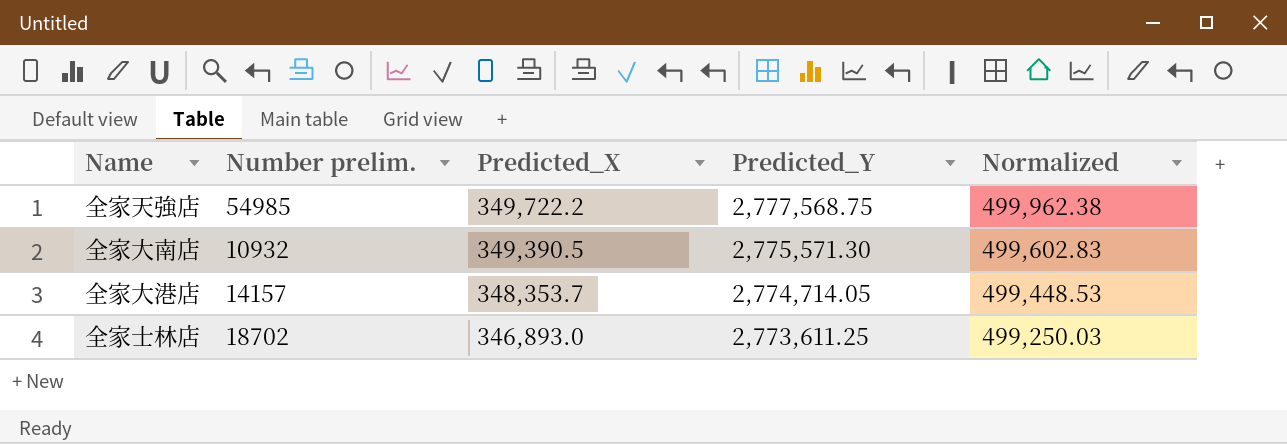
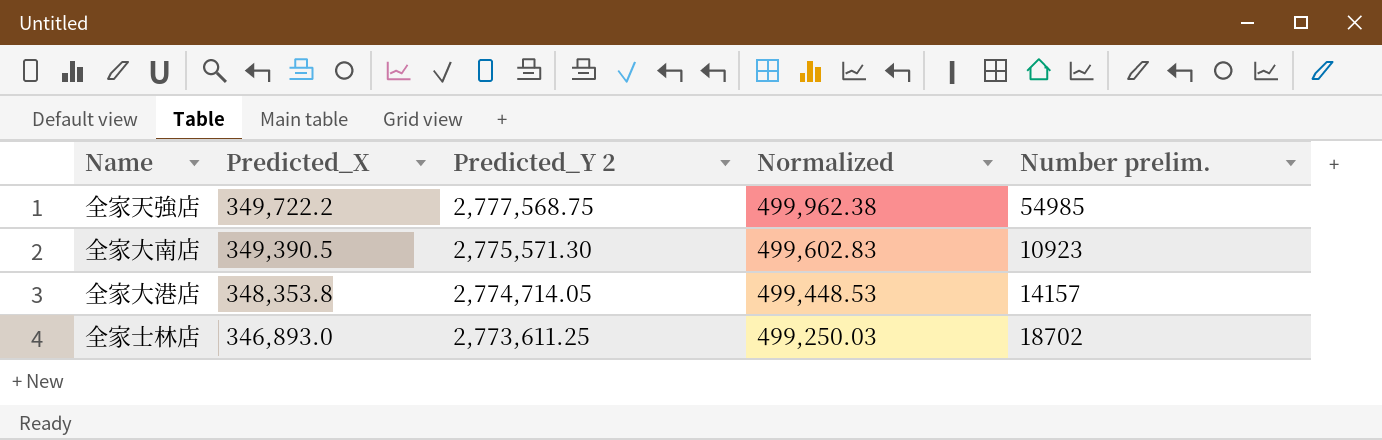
column name: Predicted_Y -> Predicted_Y 2
column Number prelim. | position: 2 -> 5
全家大南店 | Number prelim.: 10932 -> 10923
全家大港店 | Predicted_X: 348,353.7 -> 348,353.8

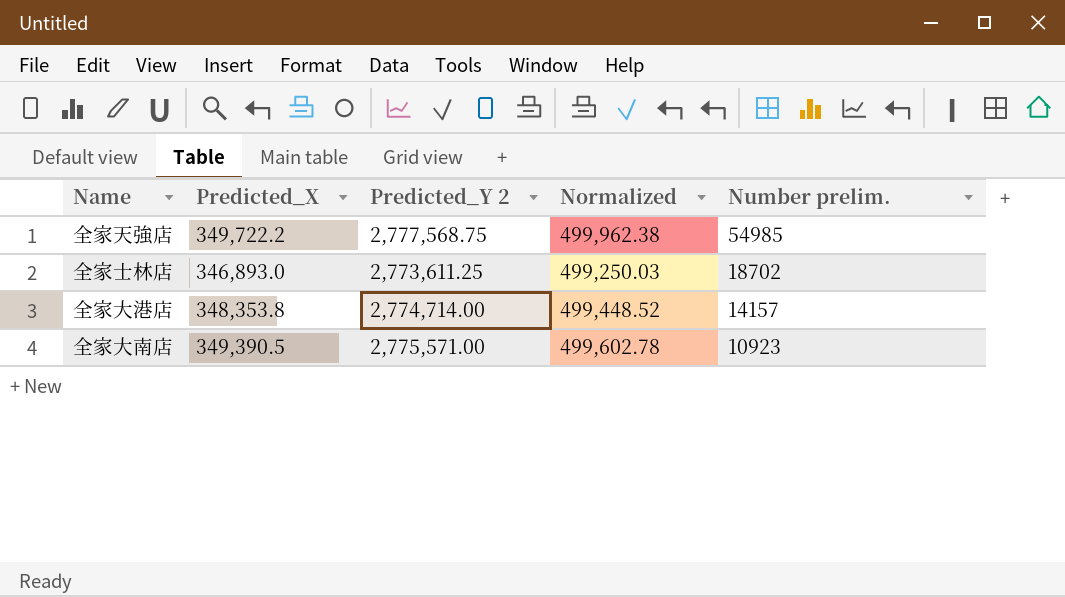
row order: Predicted_X descending -> Number prelim. descending
全家大港店 | Predicted_Y 2: 2,774,714.05 -> 2,774,714.00
全家大港店 | Normalized: 499,448.53 -> 499,448.52
全家大南店 | Predicted_Y 2: 2,775,571.30 -> 2,775,571.00
全家大南店 | Normalized: 499,602.83 -> 499,602.78

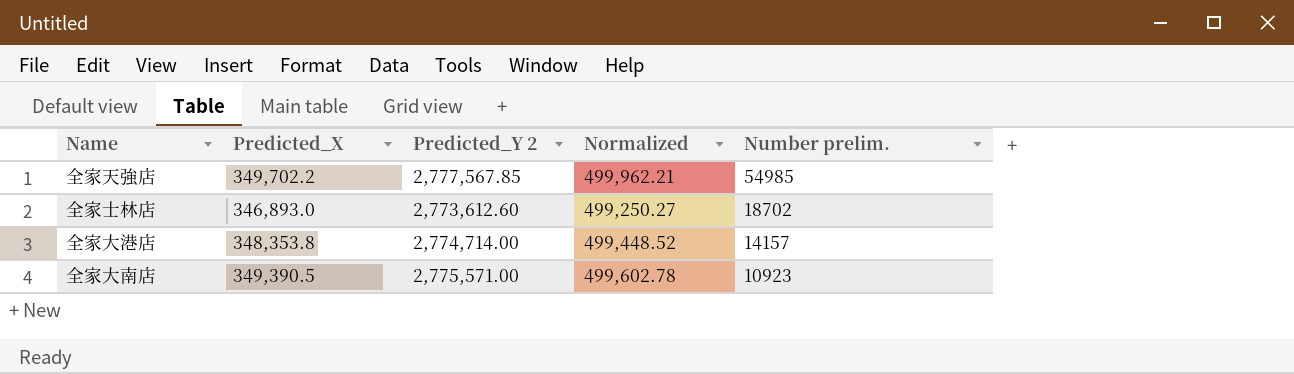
全家天強店 | Predicted_X: 349,722.2 -> 349,702.2
全家天強店 | Predicted_Y 2: 2,777,568.75 -> 2,777,567.85
全家天強店 | Normalized: 499,962.38 -> 499,962.21
全家士林店 | Predicted_Y 2: 2,773,611.25 -> 2,773,612.60
全家士林店 | Normalized: 499,250.03 -> 499,250.27

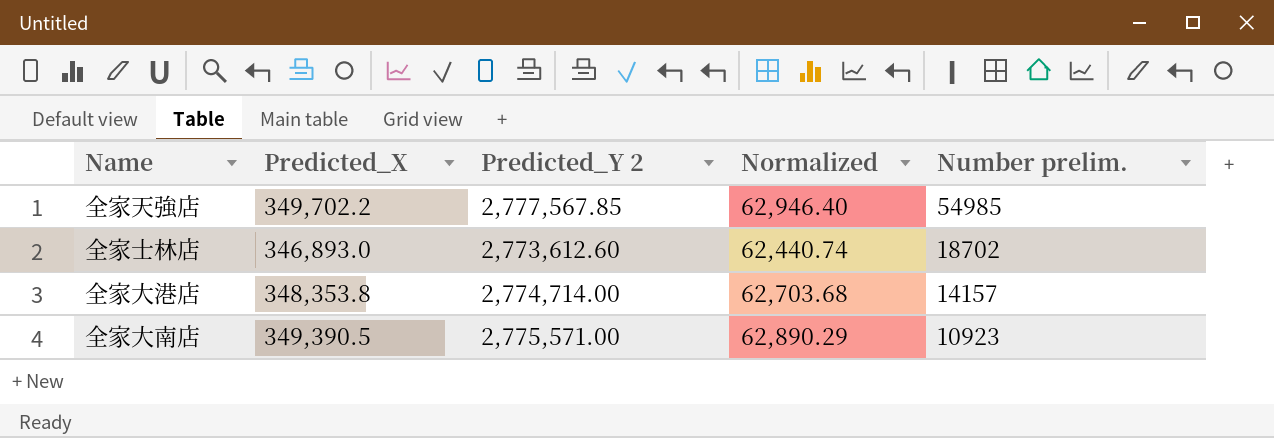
column Normalized | formula: [Predicted_Y 2] * 0.18 -> [Predicted_X] * 0.18

